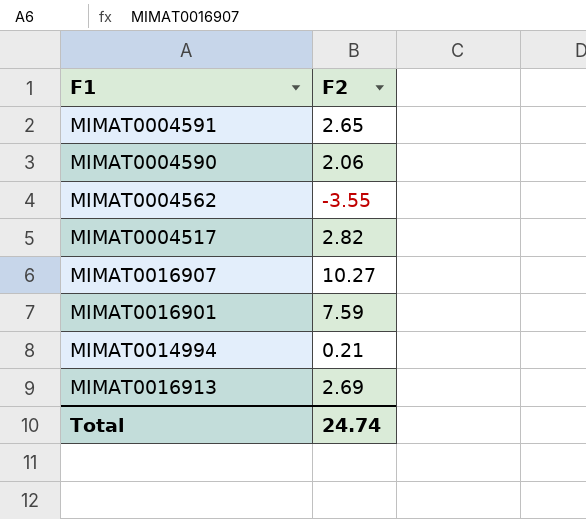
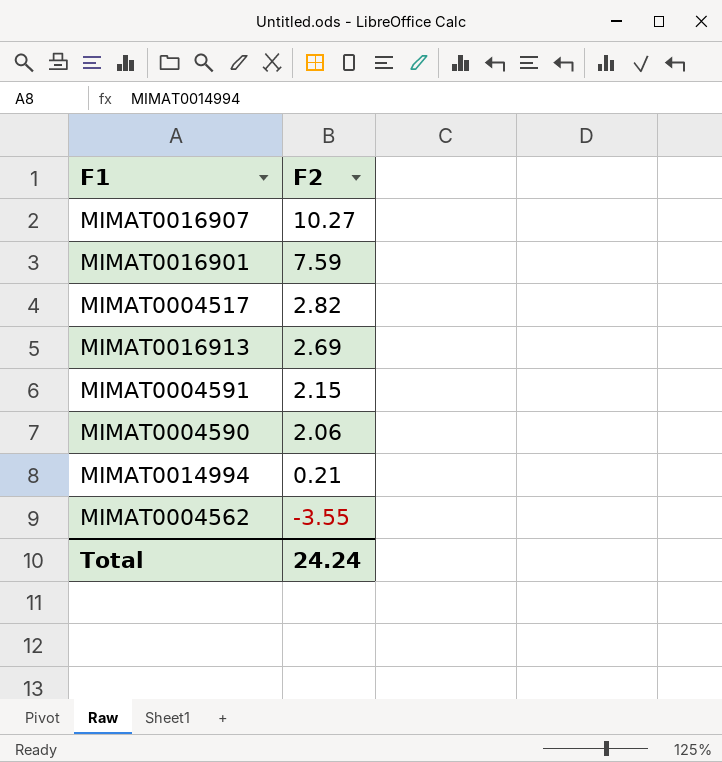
row order: none -> F2 descending
MIMAT0004591 | F2: 2.65 -> 2.15
Total | F2: 24.74 -> 24.24

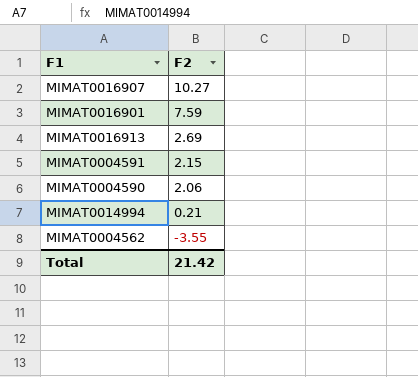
row MIMAT0004517: 2.82 -> none
Total | F2: 24.24 -> 21.42

